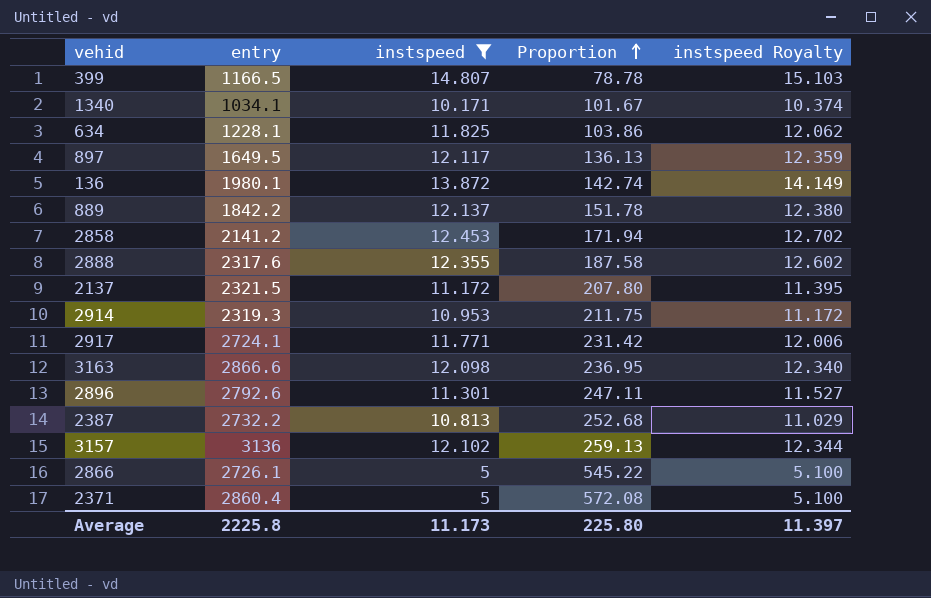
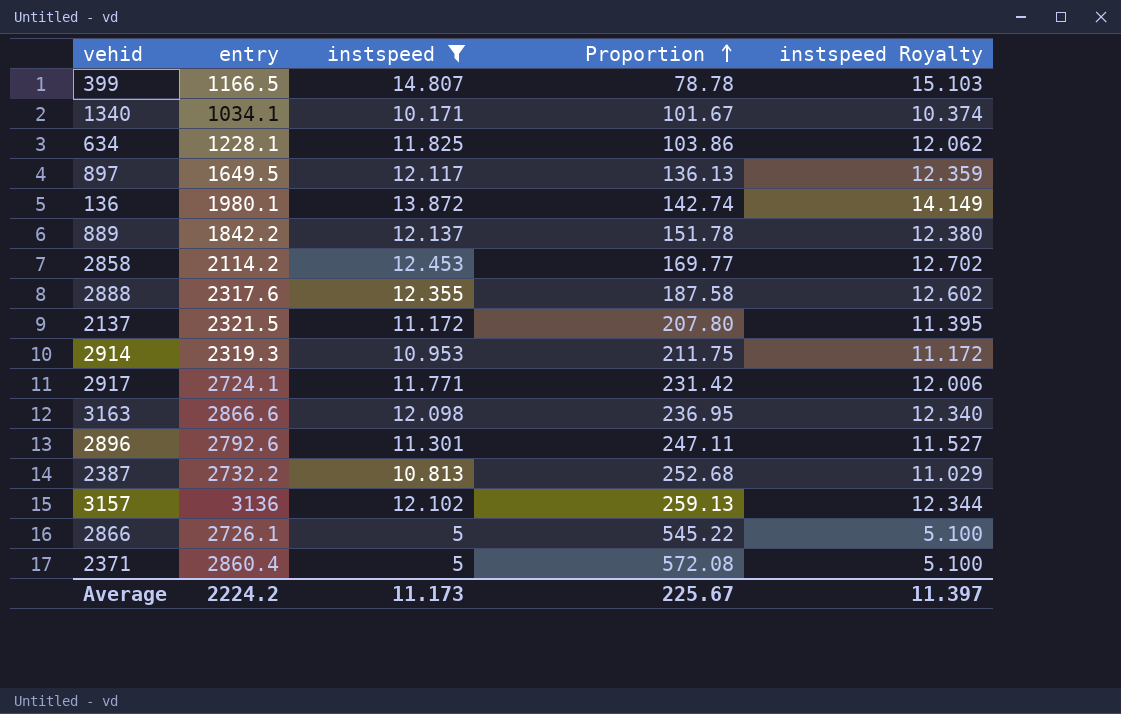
2858 | entry: 2141.2 -> 2114.2
2858 | Proportion: 171.94 -> 169.77
Average | entry: 2225.8 -> 2224.2
Average | Proportion: 225.80 -> 225.67

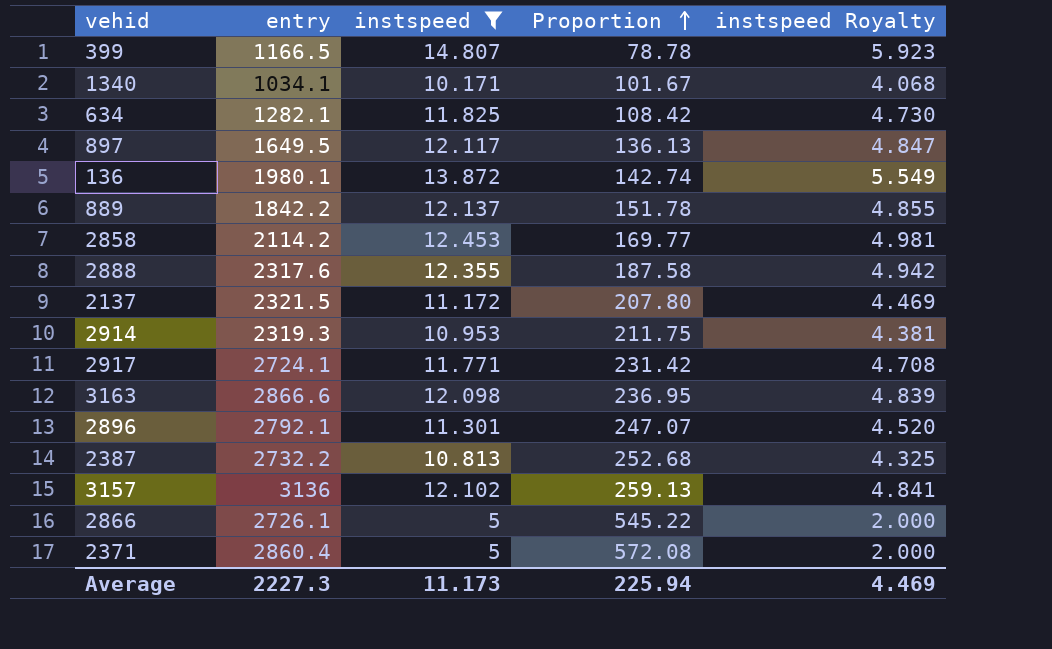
column instspeed Royalty | formula: [instspeed] * 1.02 -> [instspeed] * 0.4
634 | entry: 1228.1 -> 1282.1
634 | Proportion: 103.86 -> 108.42
2896 | entry: 2792.6 -> 2792.1
2896 | Proportion: 247.11 -> 247.07
Average | entry: 2224.2 -> 2227.3
Average | Proportion: 225.67 -> 225.94
Average | instspeed Royalty: 11.397 -> 4.469

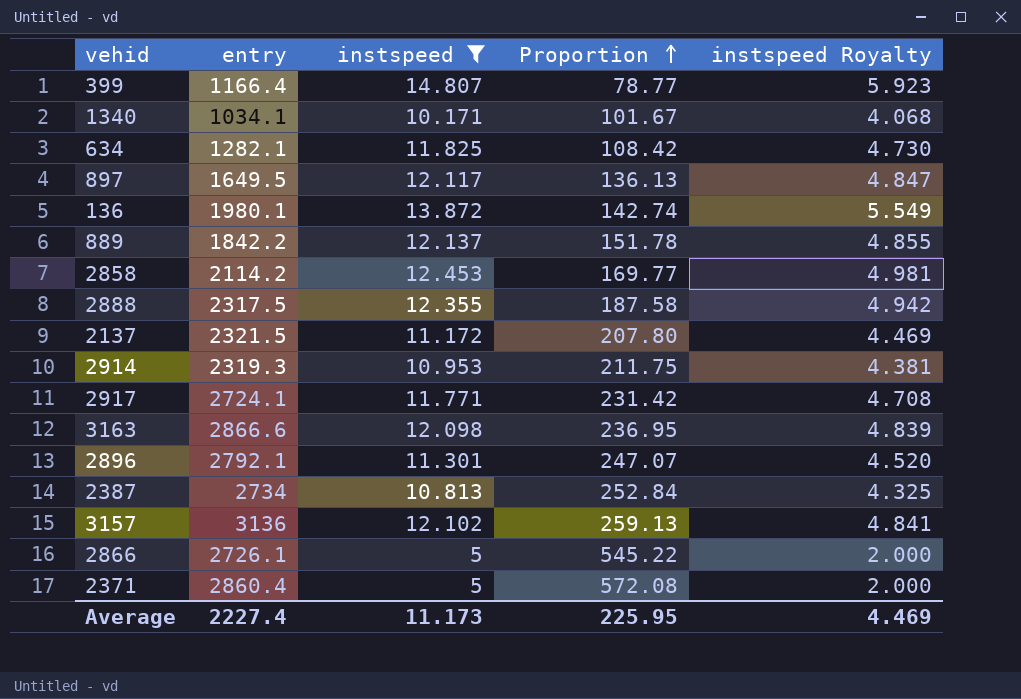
399 | entry: 1166.5 -> 1166.4
399 | Proportion: 78.78 -> 78.77
2888 | entry: 2317.6 -> 2317.5
2387 | entry: 2732.2 -> 2734
2387 | Proportion: 252.68 -> 252.84
Average | entry: 2227.3 -> 2227.4
Average | Proportion: 225.94 -> 225.95

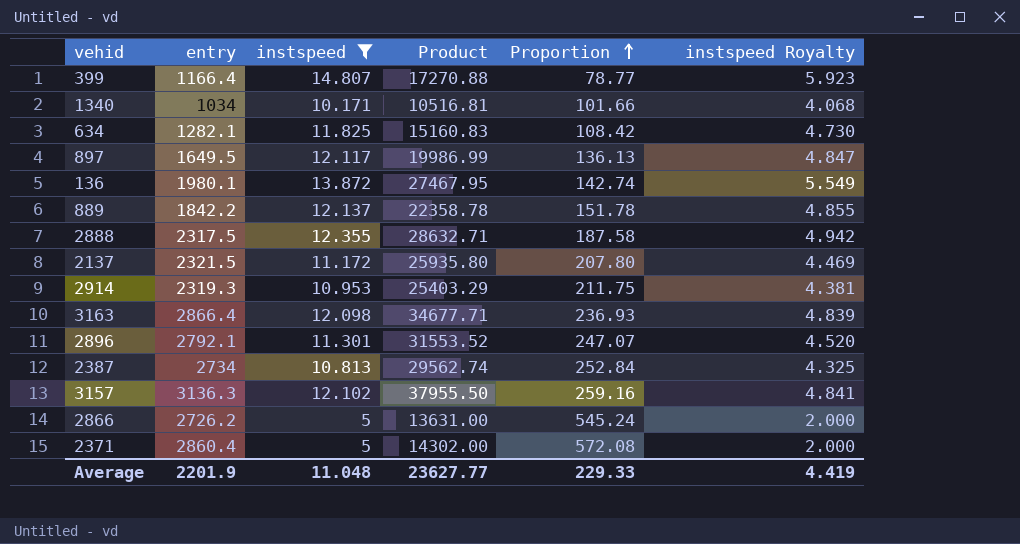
column Product | formula: none -> [entry] * [instspeed]
row 2858: 2114.2 | 12.453 | 169.77 | 4.981 -> none
row 2917: 2724.1 | 11.771 | 231.42 | 4.708 -> none
1340 | entry: 1034.1 -> 1034
1340 | Proportion: 101.67 -> 101.66
3163 | entry: 2866.6 -> 2866.4
3163 | Proportion: 236.95 -> 236.93
3157 | entry: 3136 -> 3136.3
3157 | Proportion: 259.13 -> 259.16
2866 | entry: 2726.1 -> 2726.2
2866 | Proportion: 545.22 -> 545.24
Average | entry: 2227.4 -> 2201.9
Average | instspeed: 11.173 -> 11.048
Average | Proportion: 225.95 -> 229.33
Average | instspeed Royalty: 4.469 -> 4.419

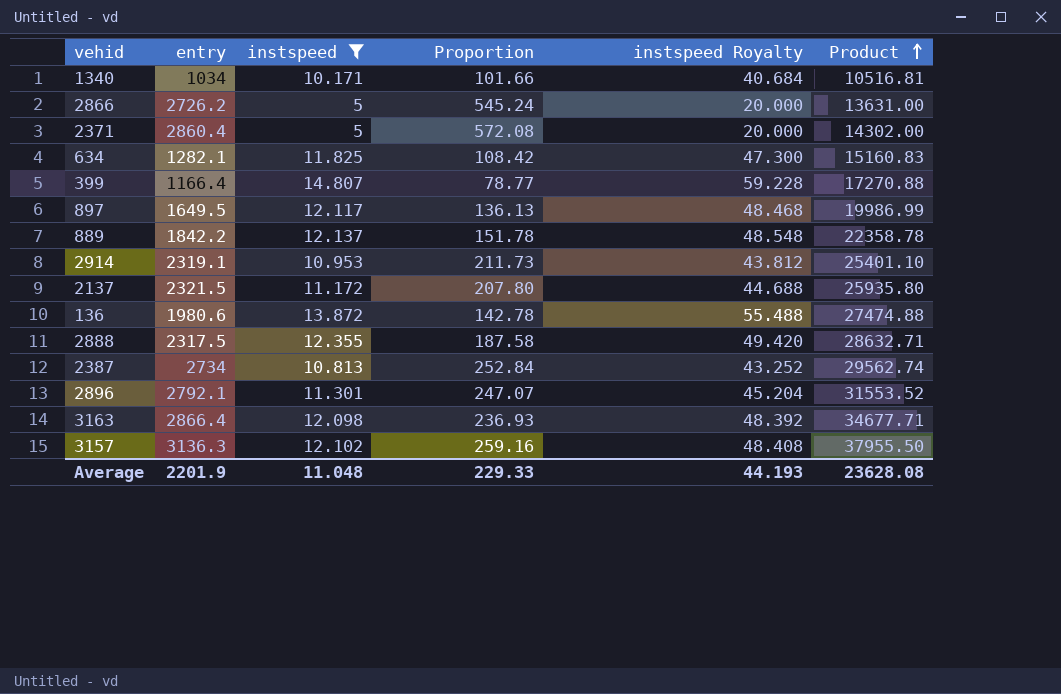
row order: Proportion ascending -> Product ascending
column instspeed Royalty | formula: [instspeed] * 0.4 -> [instspeed] * 4
column Product | position: 4 -> 6
2914 | entry: 2319.3 -> 2319.1
2914 | Proportion: 211.75 -> 211.73
2914 | Product: 25403.29 -> 25401.10
136 | entry: 1980.1 -> 1980.6
136 | Proportion: 142.74 -> 142.78
136 | Product: 27467.95 -> 27474.88
Average | instspeed Royalty: 4.419 -> 44.193
Average | Product: 23627.77 -> 23628.08

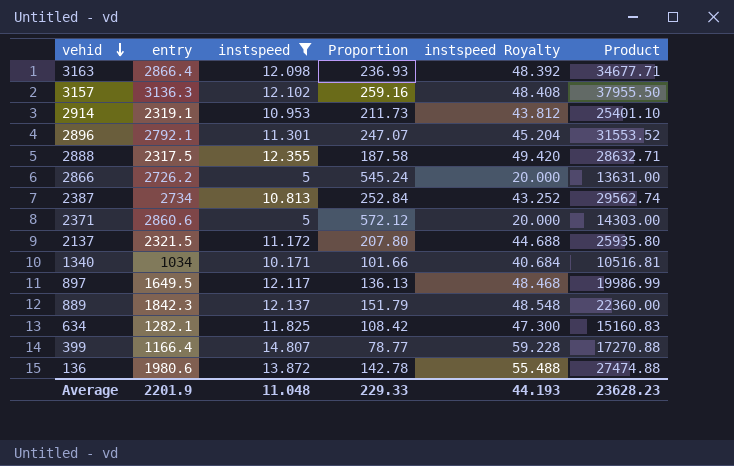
row order: Product ascending -> vehid descending
2371 | entry: 2860.4 -> 2860.6
2371 | Proportion: 572.08 -> 572.12
2371 | Product: 14302.00 -> 14303.00
889 | entry: 1842.2 -> 1842.3
889 | Proportion: 151.78 -> 151.79
889 | Product: 22358.78 -> 22360.00
Average | Product: 23628.08 -> 23628.23

